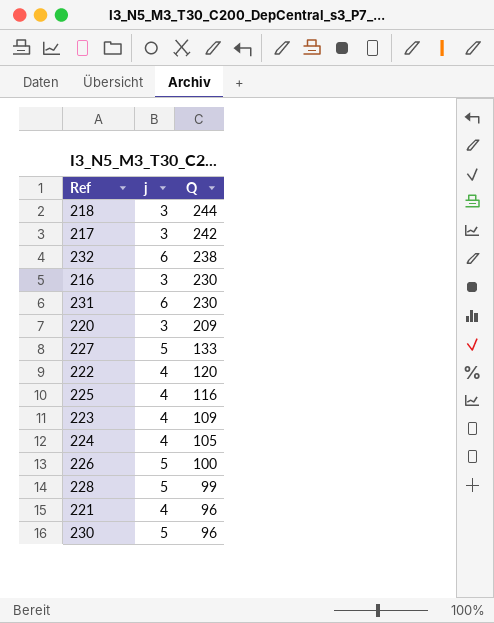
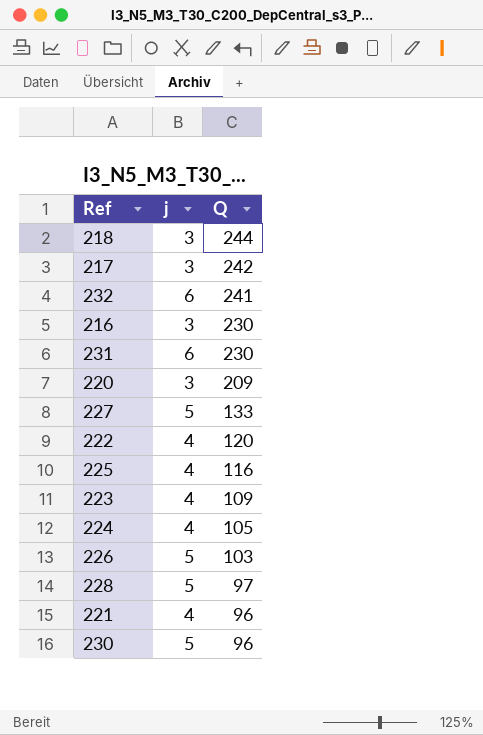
232 | Q: 238 -> 241
226 | Q: 100 -> 103
228 | Q: 99 -> 97

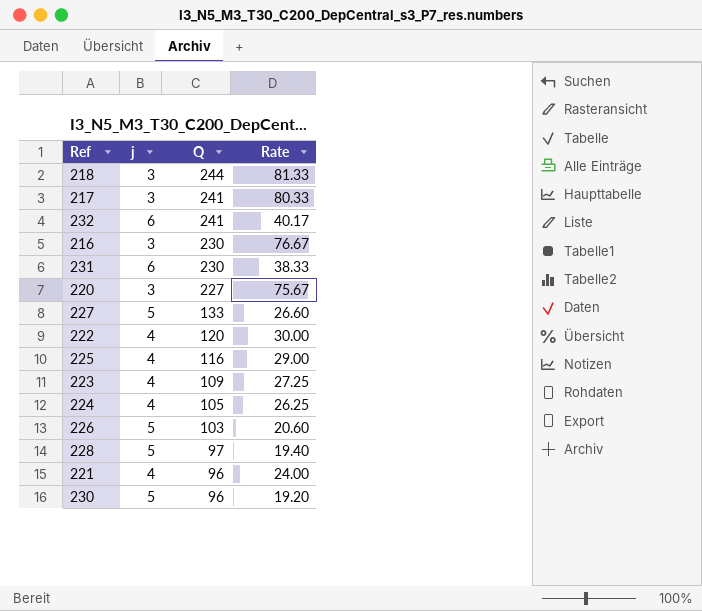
column Rate | formula: none -> [Q] / [j]
217 | Q: 242 -> 241
220 | Q: 209 -> 227

